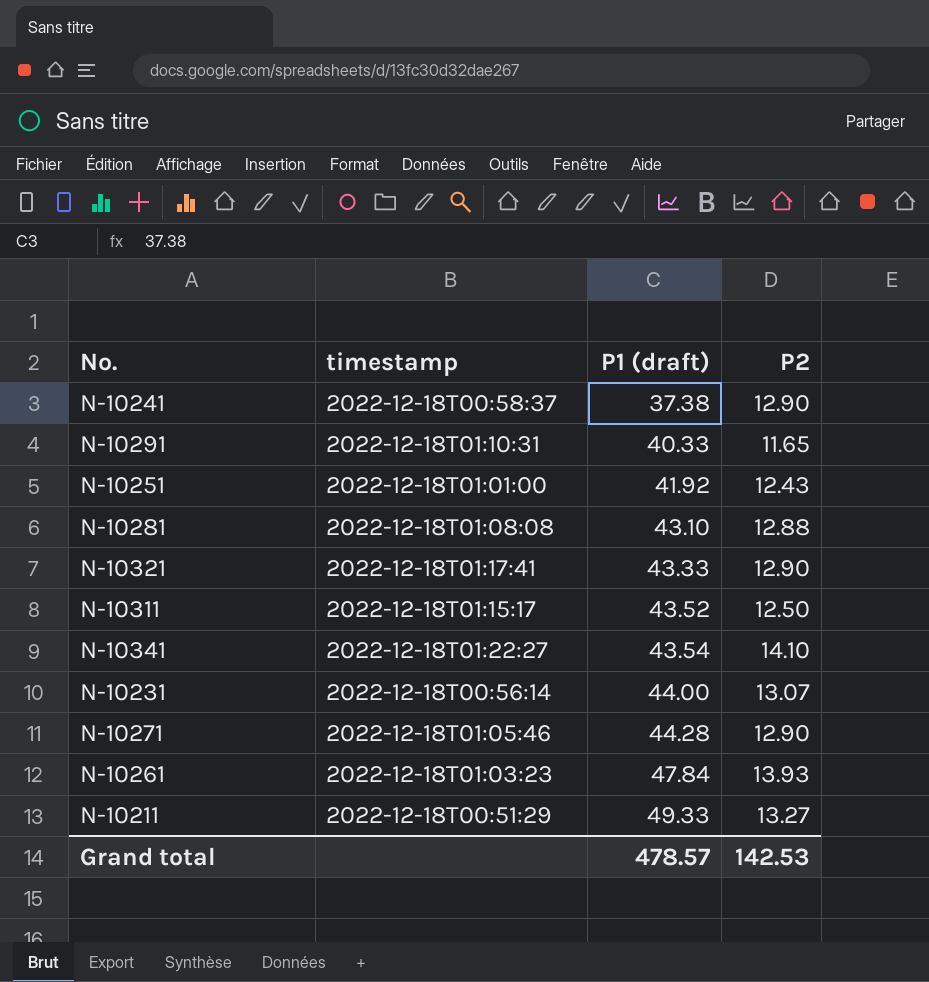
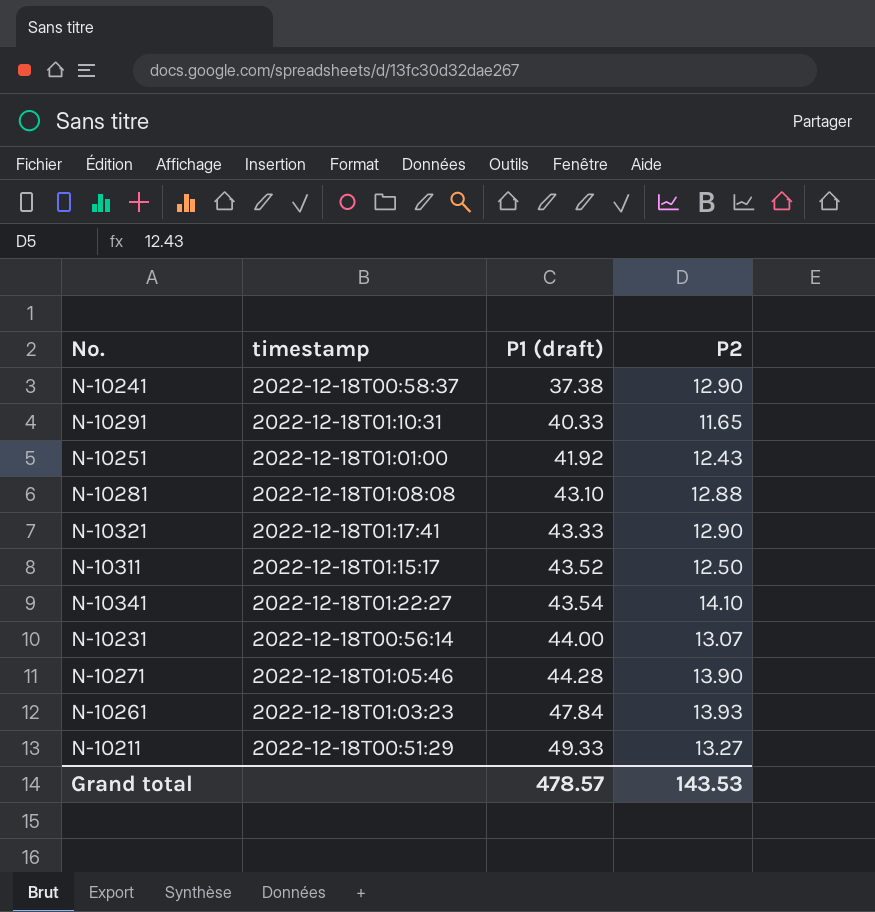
N-10271 | P2: 12.90 -> 13.90
Grand total | P2: 142.53 -> 143.53

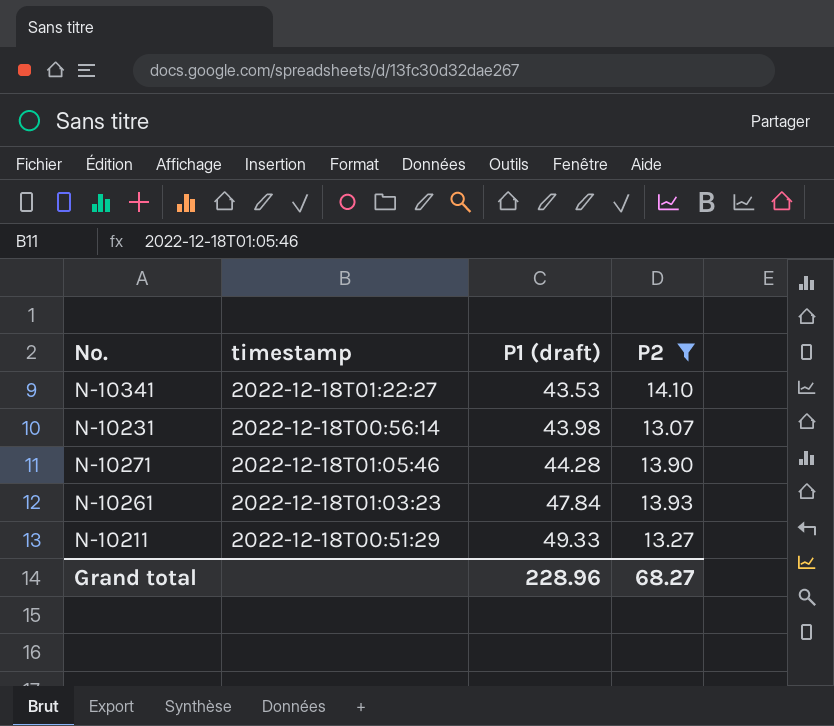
filter: none -> P2 >= 13.07
N-10341 | P1 (draft): 43.54 -> 43.53
N-10231 | P1 (draft): 44.00 -> 43.98
Grand total | P1 (draft): 478.57 -> 228.96
Grand total | P2: 143.53 -> 68.27

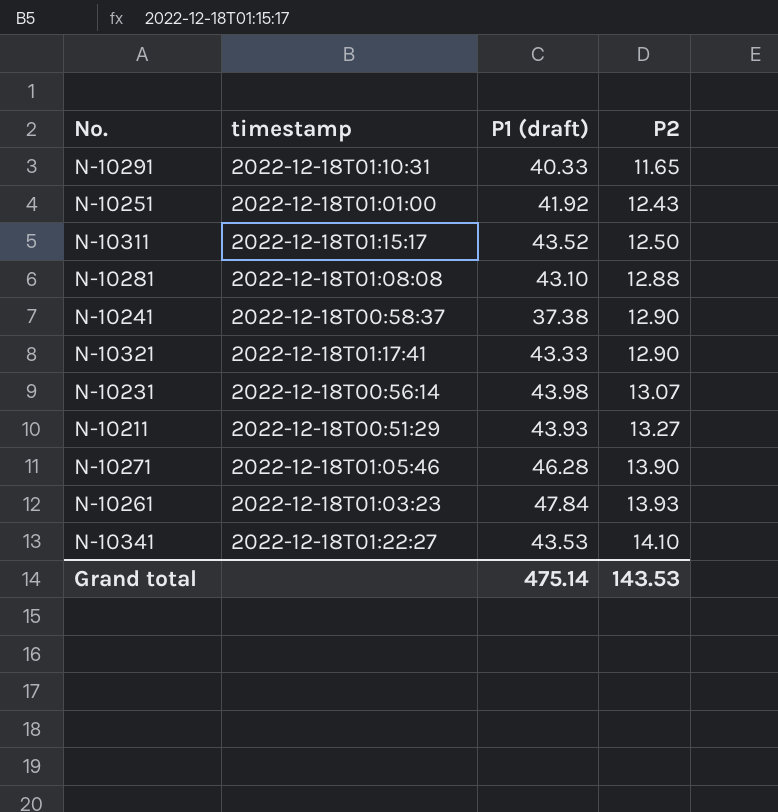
filter: P2 >= 13.07 -> none
row order: P1 (draft) ascending -> P2 ascending
N-10211 | P1 (draft): 49.33 -> 43.93
N-10271 | P1 (draft): 44.28 -> 46.28
Grand total | P1 (draft): 228.96 -> 475.14
Grand total | P2: 68.27 -> 143.53

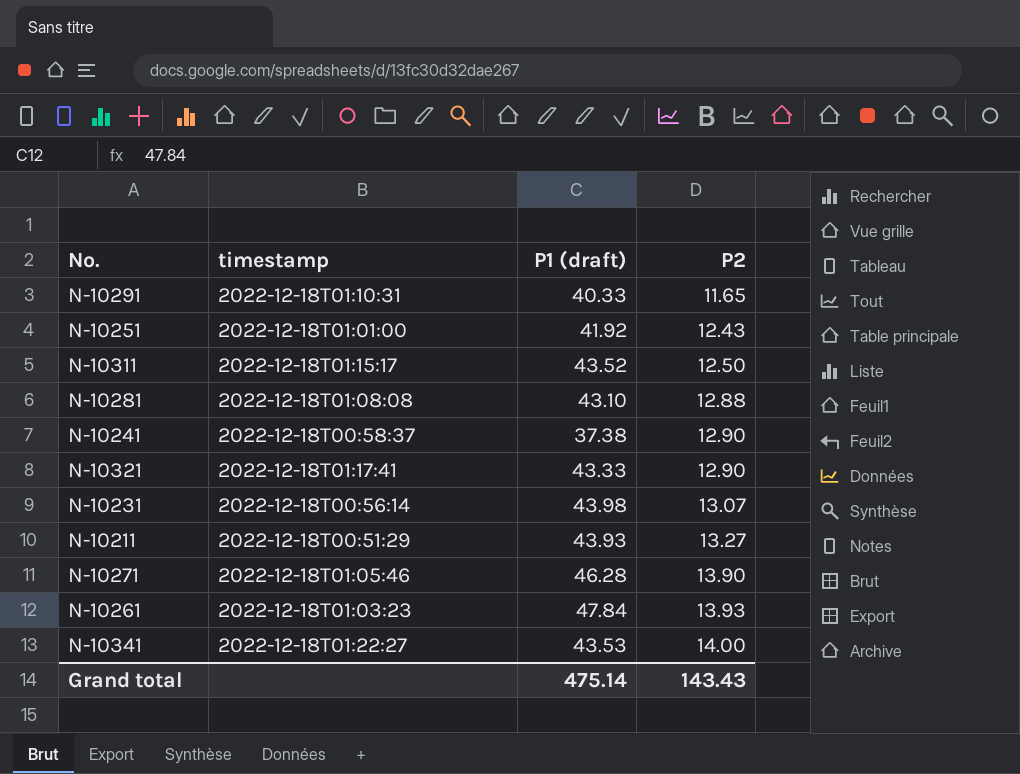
N-10341 | P2: 14.10 -> 14.00
Grand total | P2: 143.53 -> 143.43

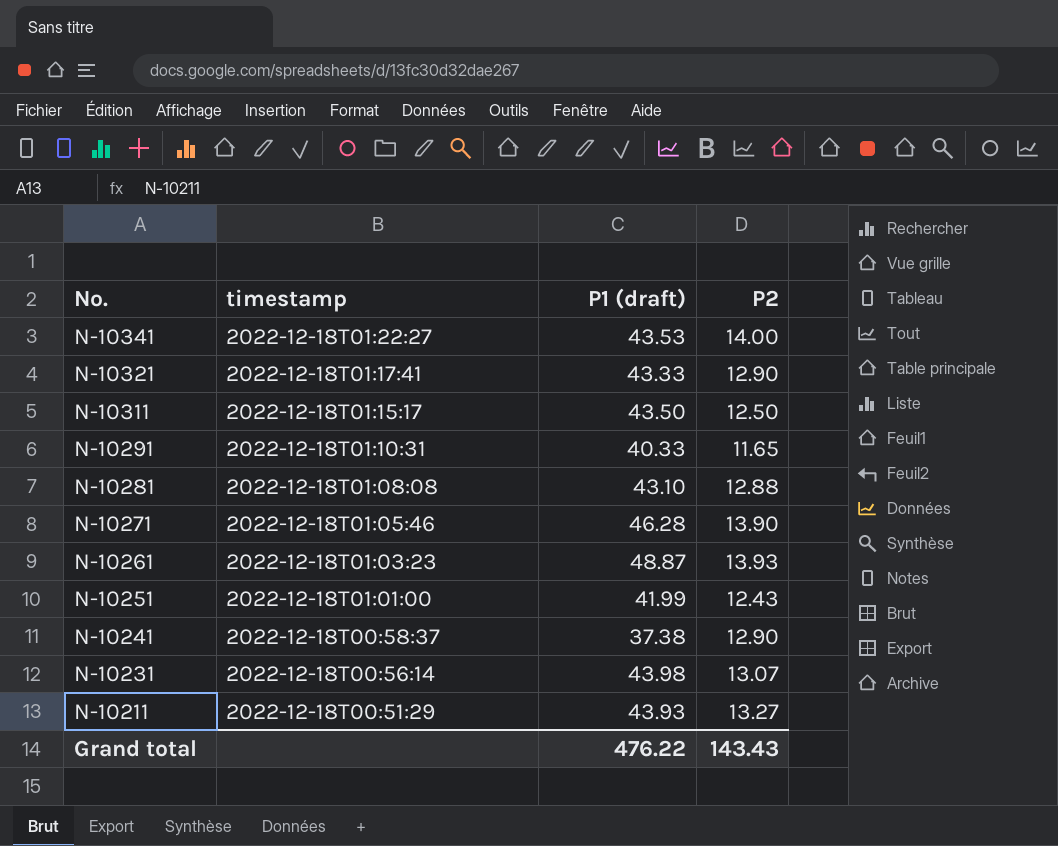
row order: P2 ascending -> No. descending
N-10311 | P1 (draft): 43.52 -> 43.50
N-10261 | P1 (draft): 47.84 -> 48.87
N-10251 | P1 (draft): 41.92 -> 41.99
Grand total | P1 (draft): 475.14 -> 476.22

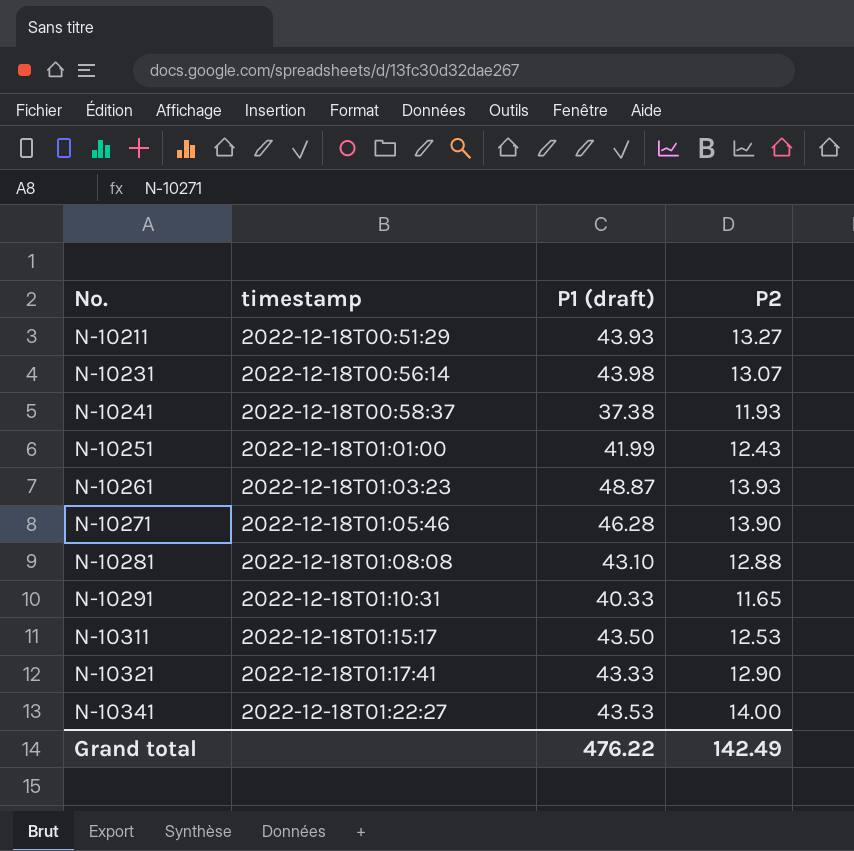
row order: No. descending -> No. ascending
N-10241 | P2: 12.90 -> 11.93
N-10311 | P2: 12.50 -> 12.53
Grand total | P2: 143.43 -> 142.49

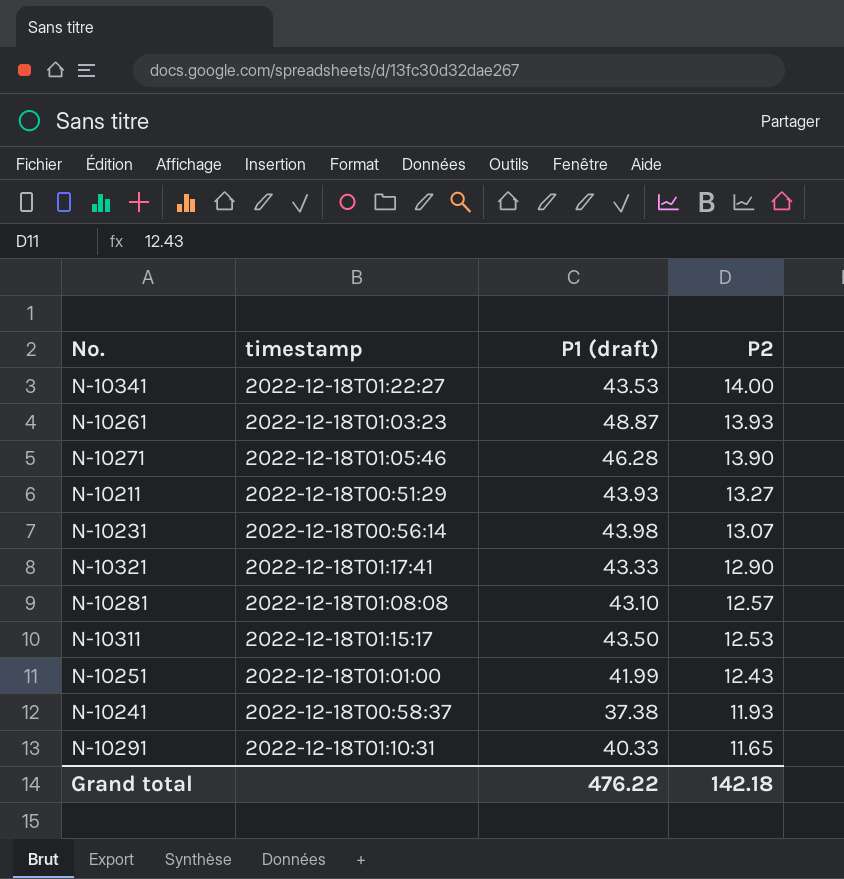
row order: No. ascending -> P2 descending
N-10281 | P2: 12.88 -> 12.57
Grand total | P2: 142.49 -> 142.18

